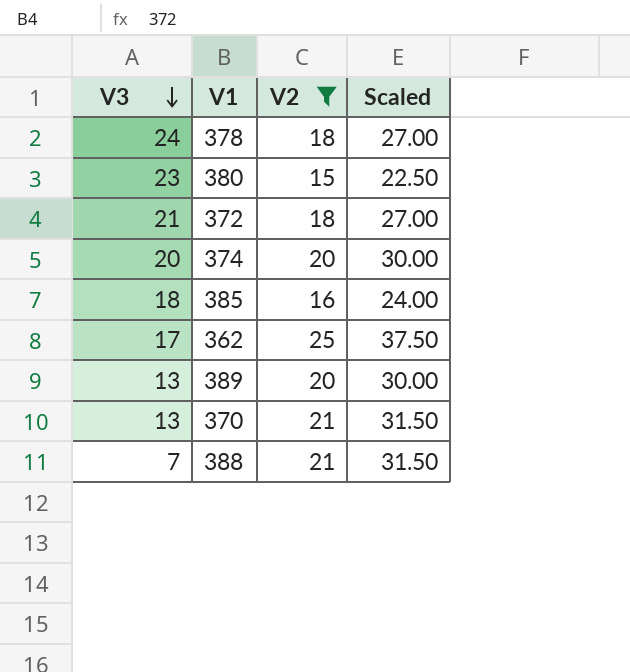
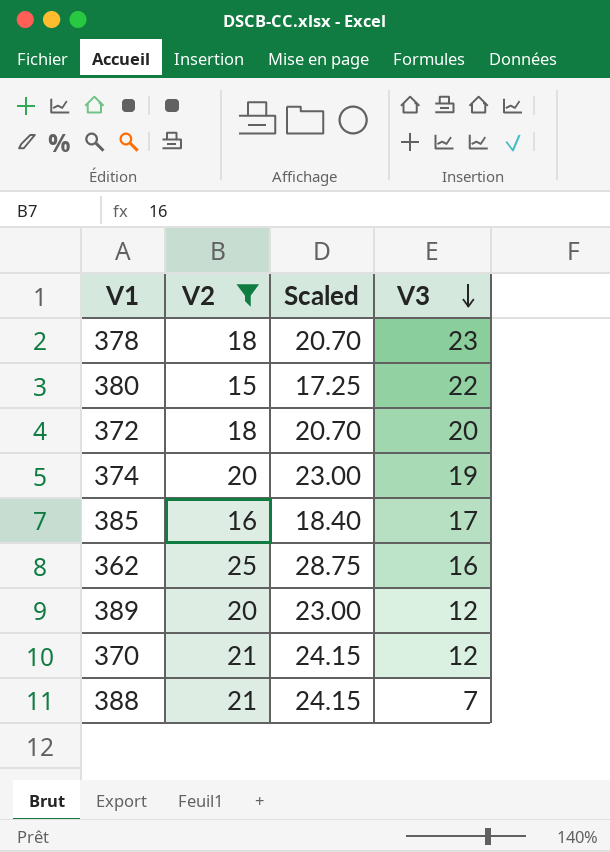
column Scaled | formula: [V2] * 1.5 -> [V2] * 1.15
column V3 | position: 1 -> 4
378 | V3: 24 -> 23
380 | V3: 23 -> 22
372 | V3: 21 -> 20
374 | V3: 20 -> 19
385 | V3: 18 -> 17
362 | V3: 17 -> 16
389 | V3: 13 -> 12
370 | V3: 13 -> 12

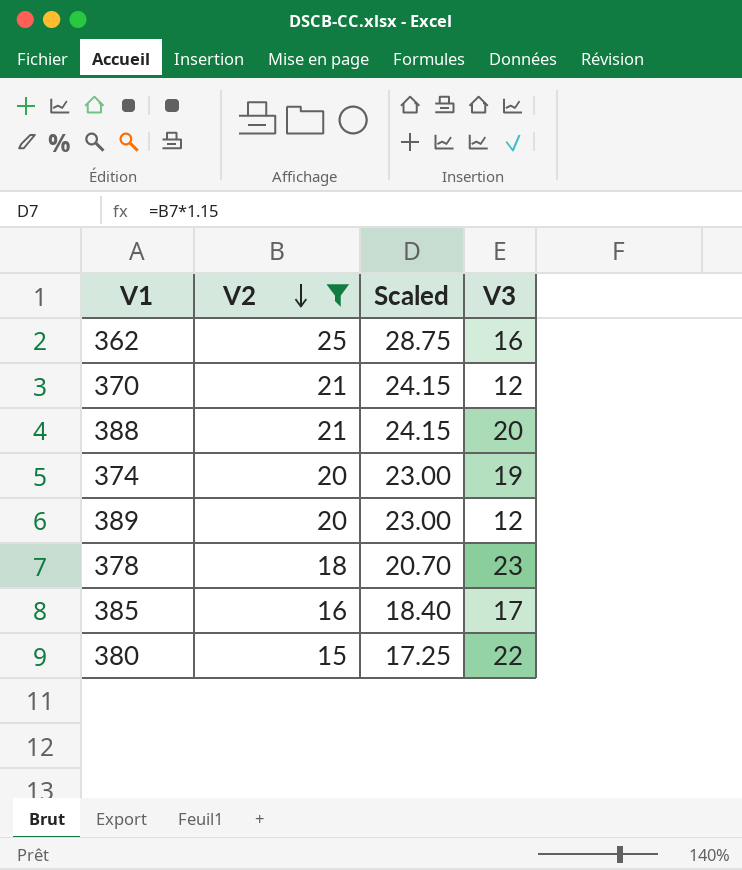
row order: V3 descending -> V2 descending
row 372: 18 | 20.70 | 20 -> none
388 | V3: 7 -> 20

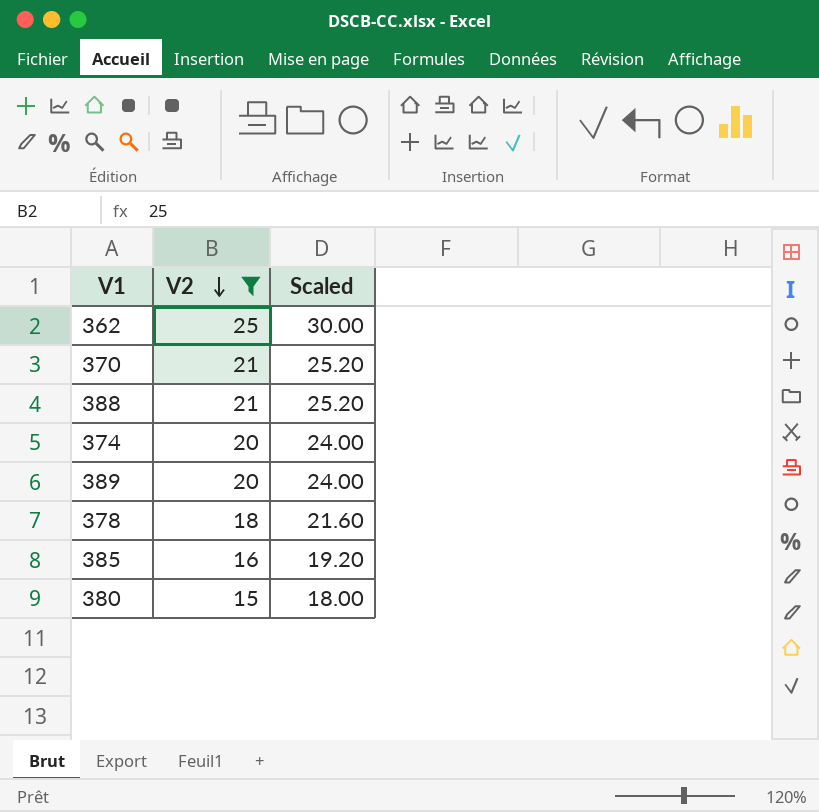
column V3 | position: 4 -> none
column Scaled | formula: [V2] * 1.15 -> [V2] * 1.2

